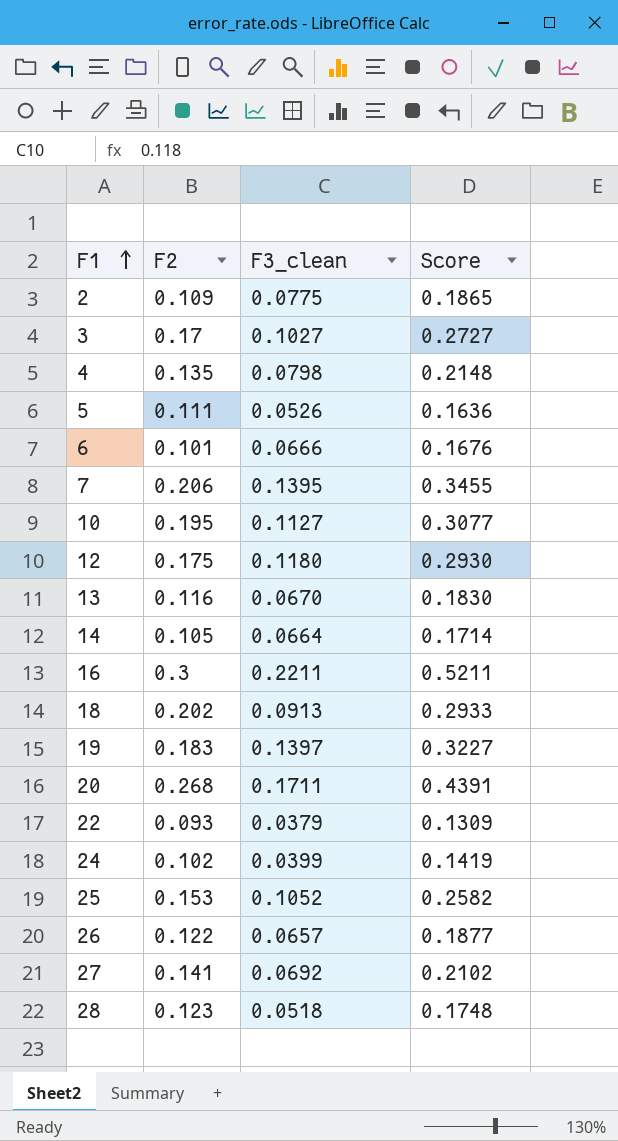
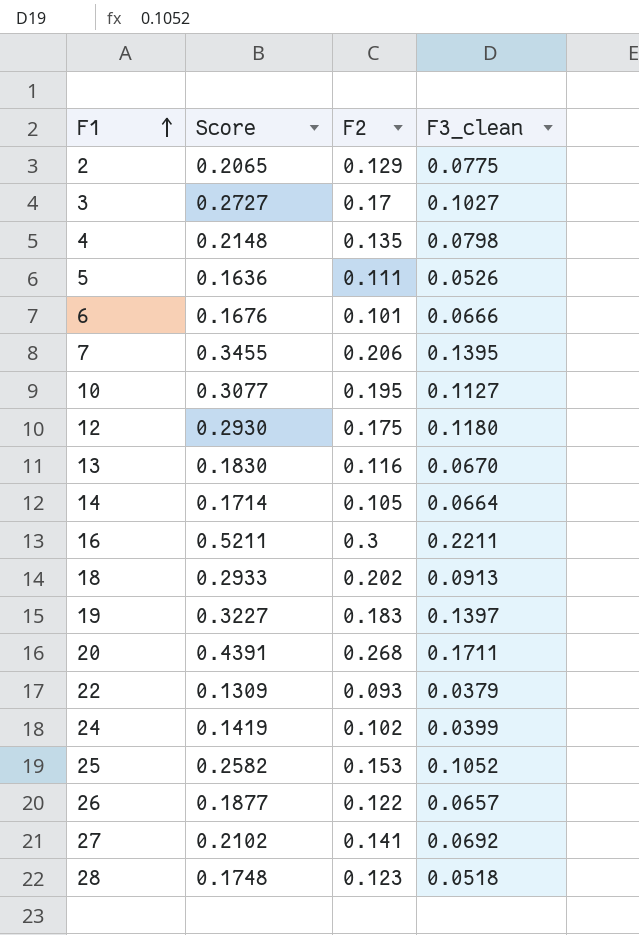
column Score | position: 4 -> 2
2 | Score: 0.1865 -> 0.2065
2 | F2: 0.109 -> 0.129

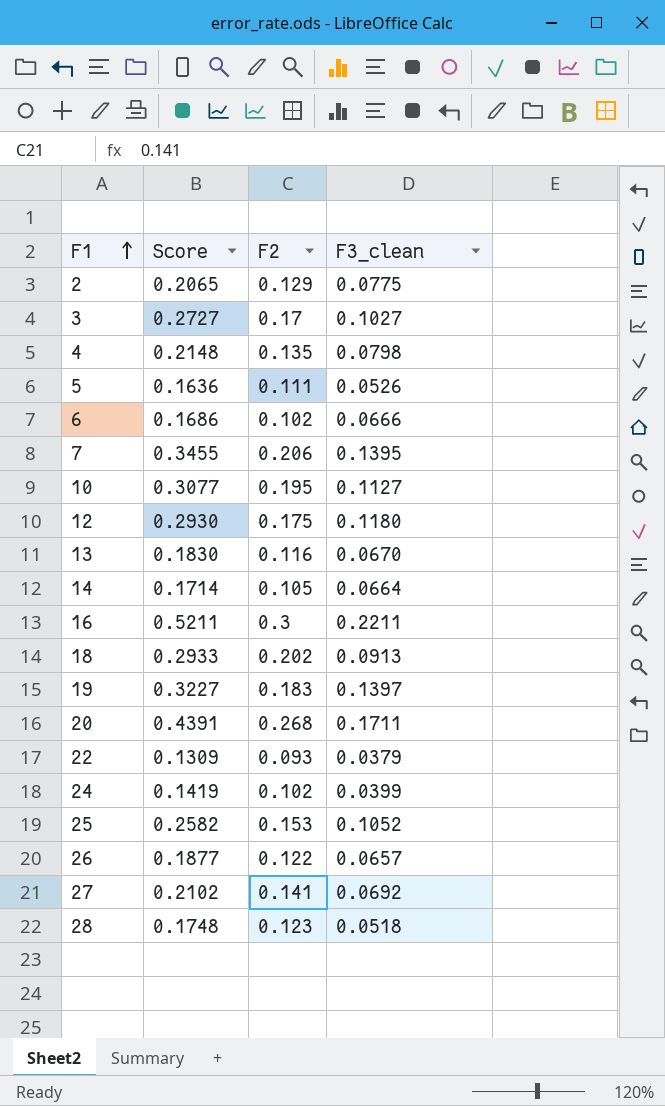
6 | Score: 0.1676 -> 0.1686
6 | F2: 0.101 -> 0.102

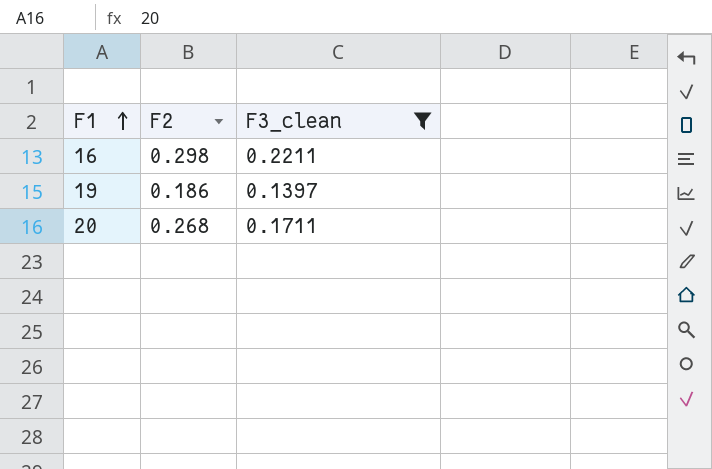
filter: none -> F3_clean >= 0.1397
column Score | formula: [F2] + [F3_clean] -> none
16 | F2: 0.3 -> 0.298
19 | F2: 0.183 -> 0.186

